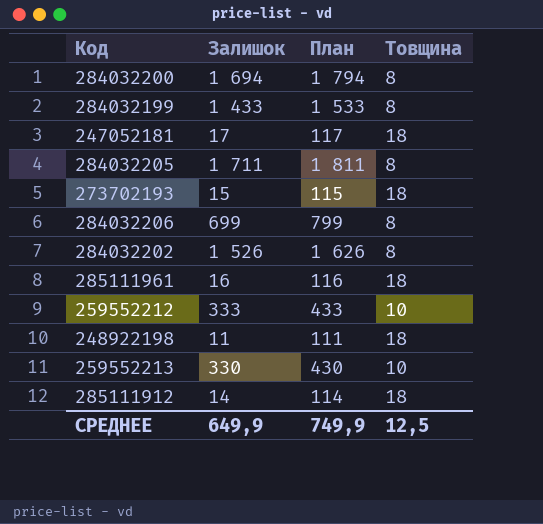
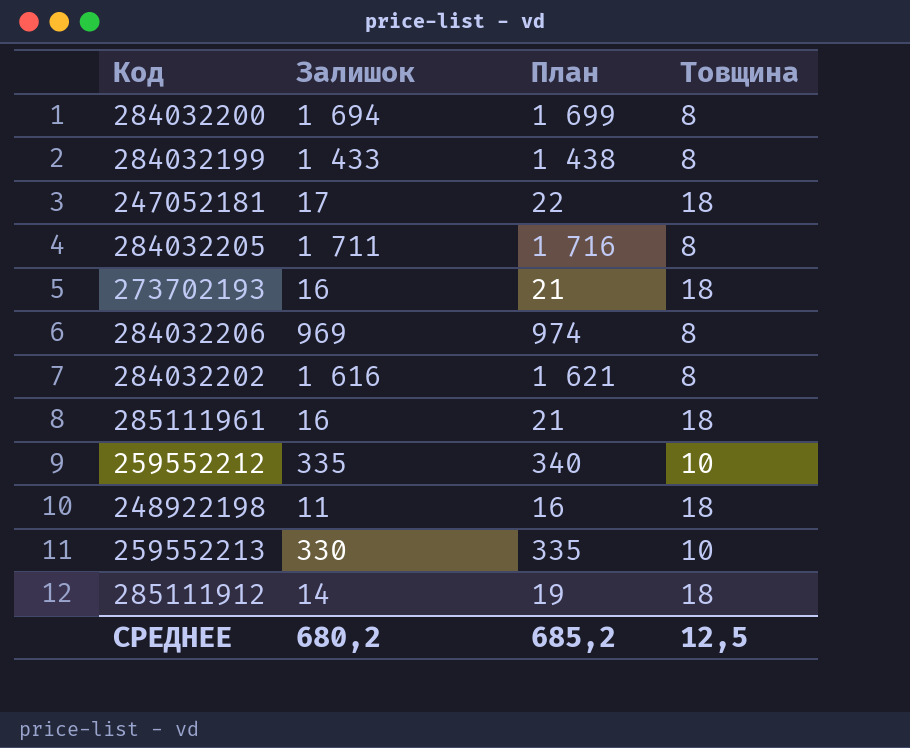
column План | formula: [Залишок] + 100 -> [Залишок] + 5
273702193 | Залишок: 15 -> 16
284032206 | Залишок: 699 -> 969
284032202 | Залишок: 1 526 -> 1 616
259552212 | Залишок: 333 -> 335
СРЕДНЕЕ | Залишок: 649,9 -> 680,2
СРЕДНЕЕ | План: 749,9 -> 685,2

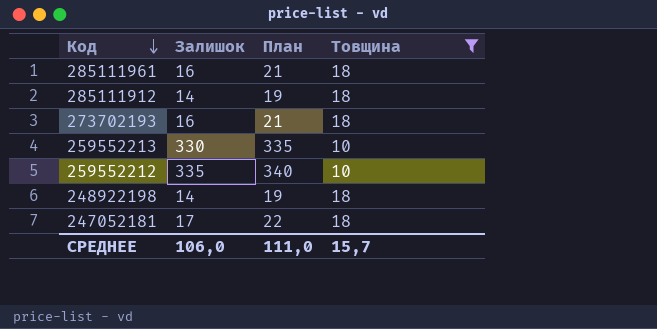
filter: none -> Товщина != 8
row order: none -> Код descending
248922198 | Залишок: 11 -> 14
248922198 | План: 16 -> 19
СРЕДНЕЕ | Залишок: 680,2 -> 106,0
СРЕДНЕЕ | План: 685,2 -> 111,0
СРЕДНЕЕ | Товщина: 12,5 -> 15,7

